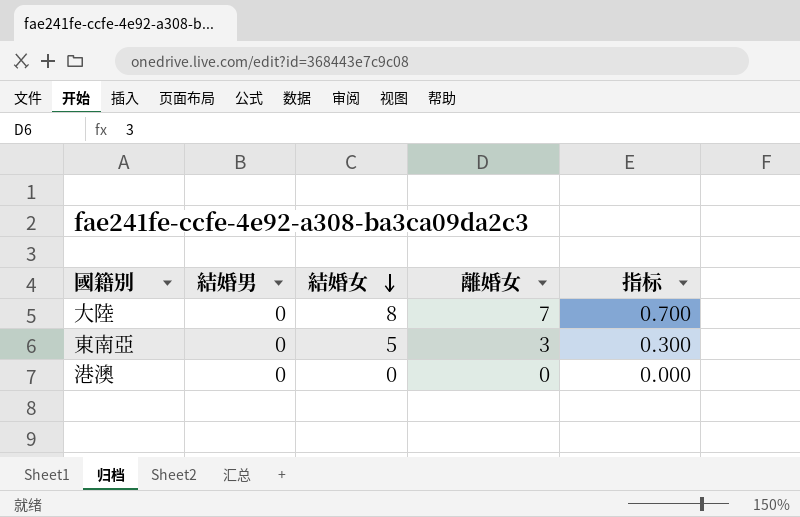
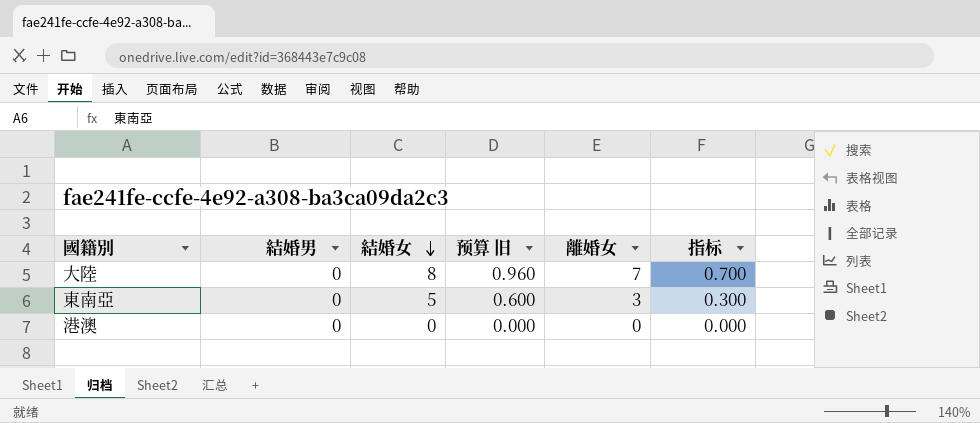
column 预算 旧 | formula: none -> [結婚女] * 0.12

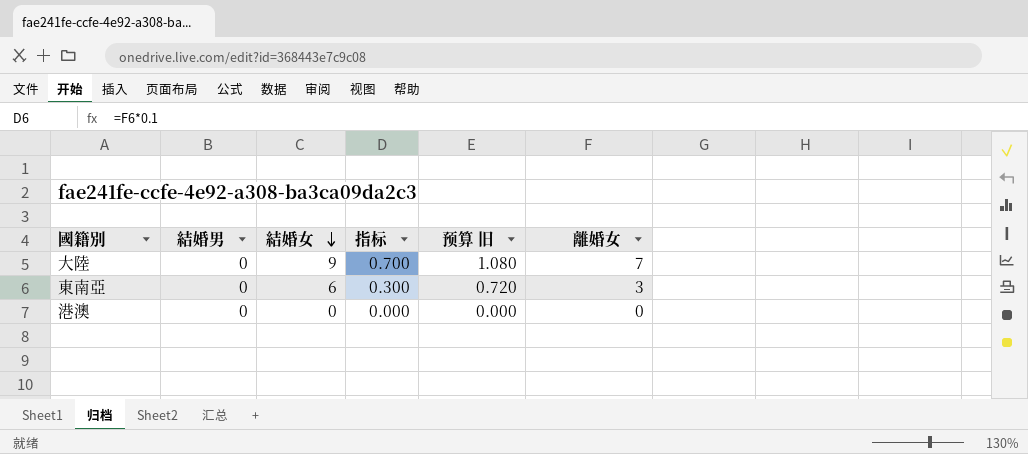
column 指标 | position: 6 -> 4
大陸 | 結婚女: 8 -> 9
大陸 | 预算 旧: 0.960 -> 1.080
東南亞 | 結婚女: 5 -> 6
東南亞 | 预算 旧: 0.600 -> 0.720

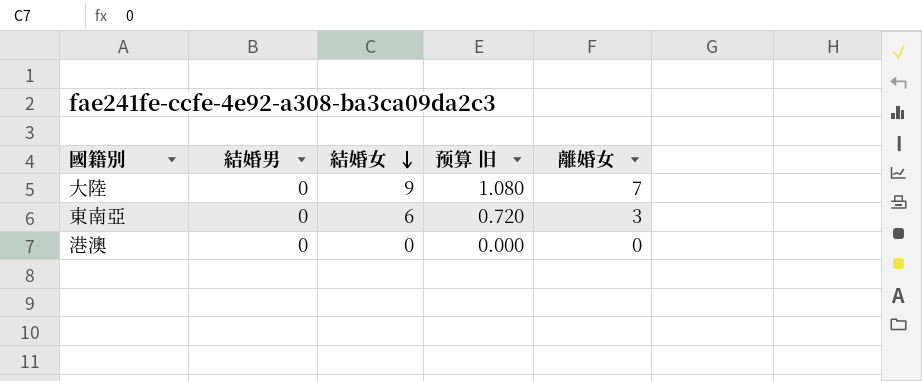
column 指标 | formula: [離婚女] * 0.1 -> none

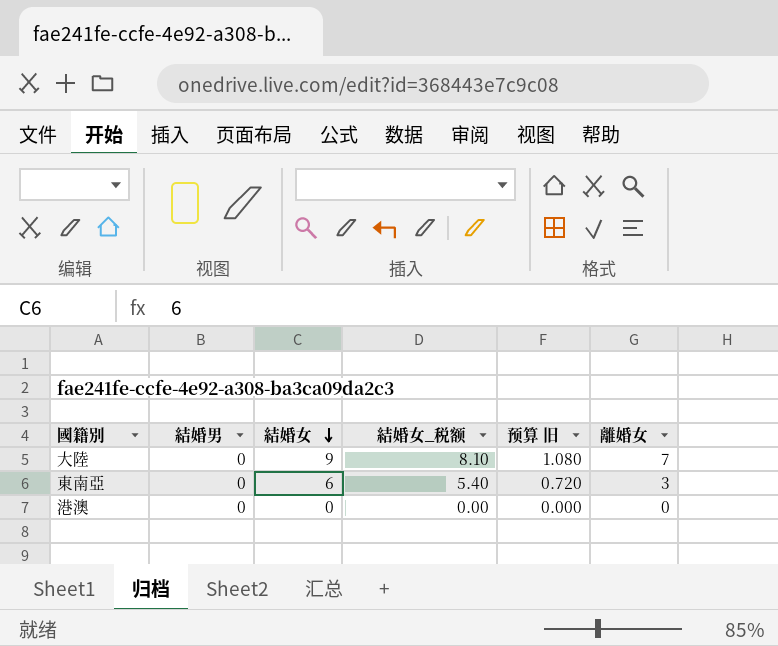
column 結婚女_税额 | formula: none -> [結婚女] * 0.9

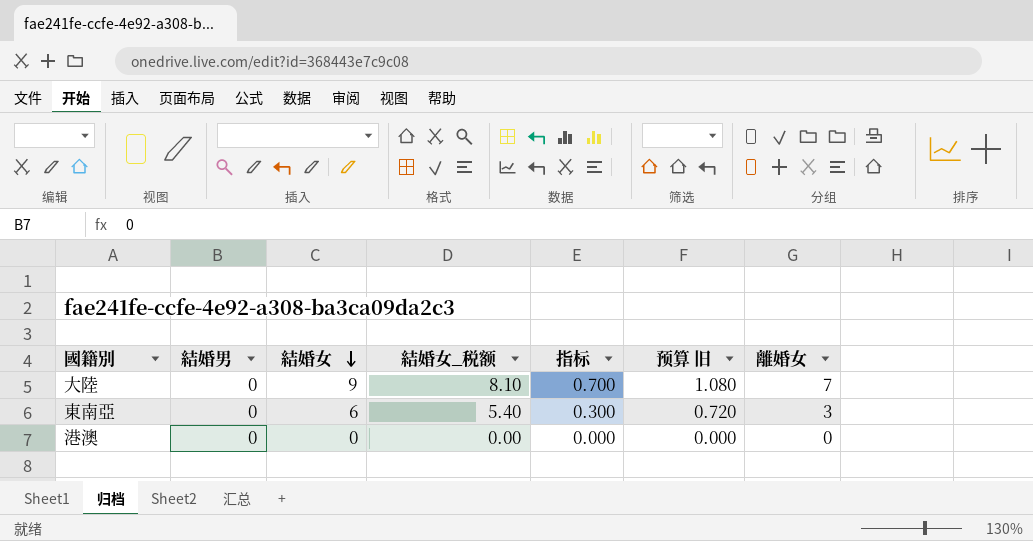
column 指标 | formula: none -> [離婚女] * 0.1

